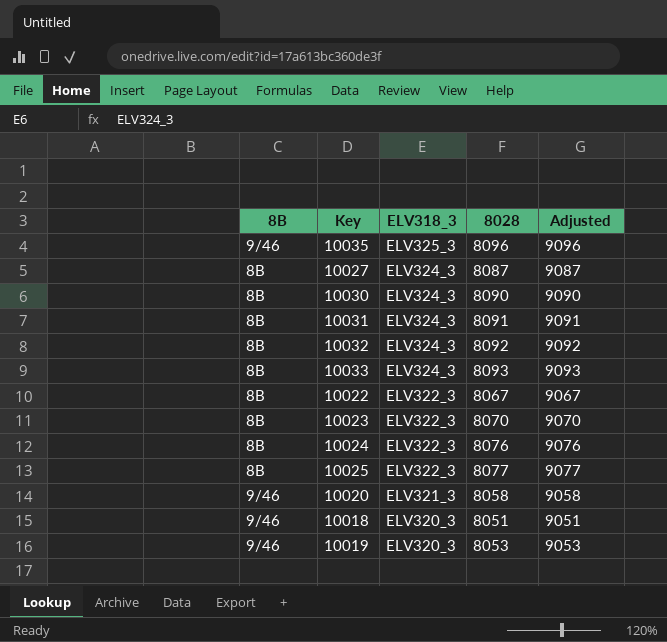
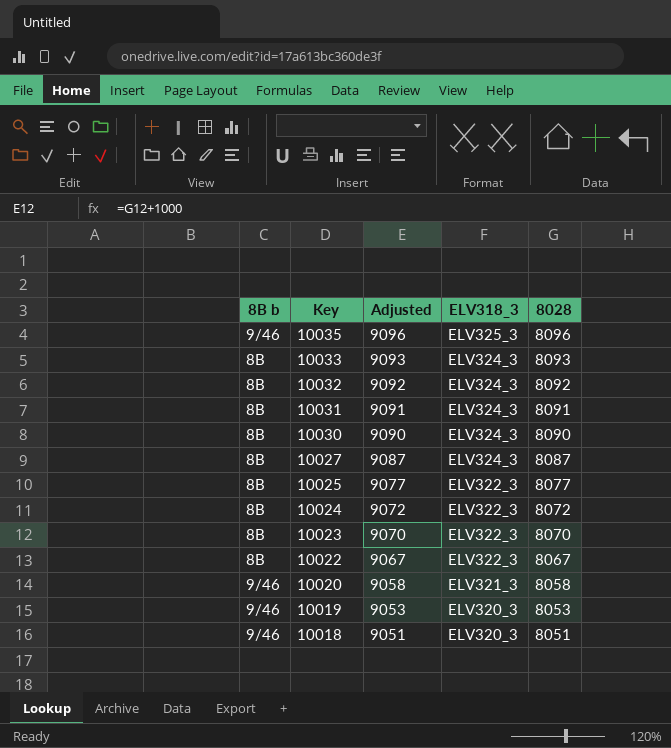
row order: ELV318_3 descending -> Key descending
column name: 8B -> 8B b
column Adjusted | position: 5 -> 3
10024 | Adjusted: 9076 -> 9072
10024 | 8028: 8076 -> 8072

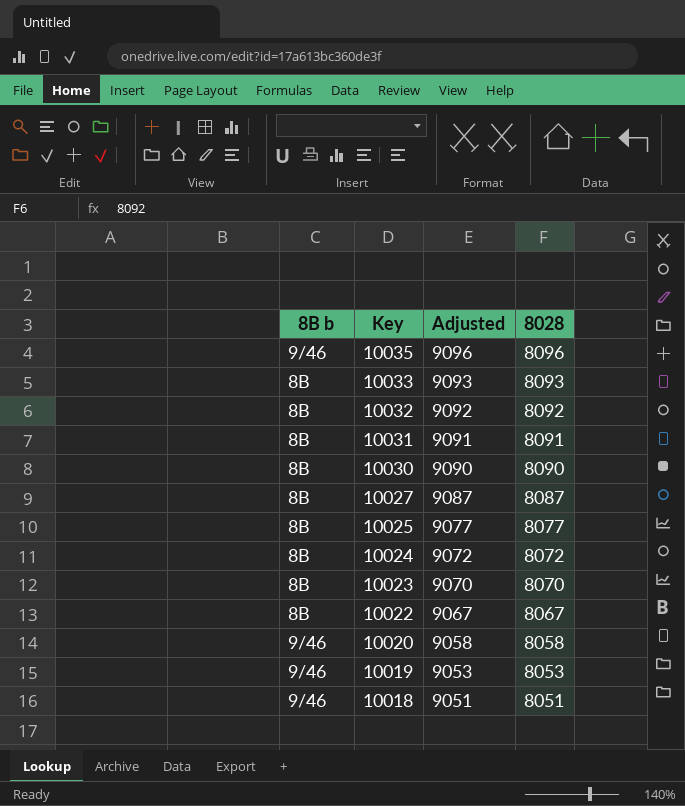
column ELV318_3 | position: 4 -> none

